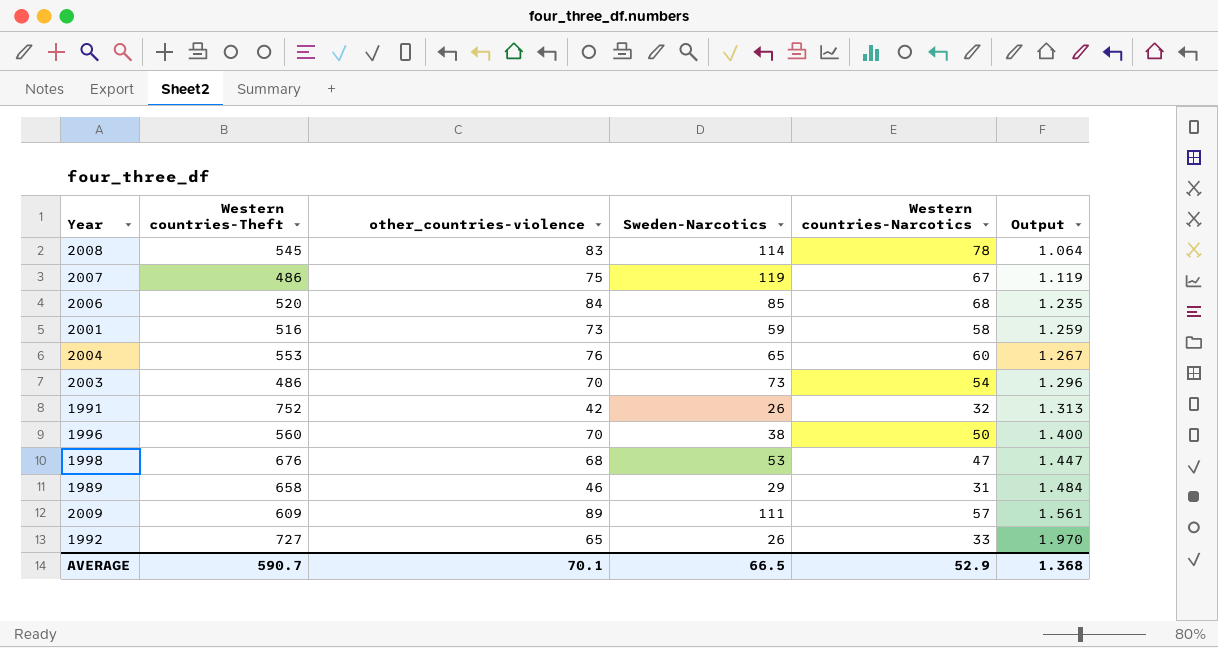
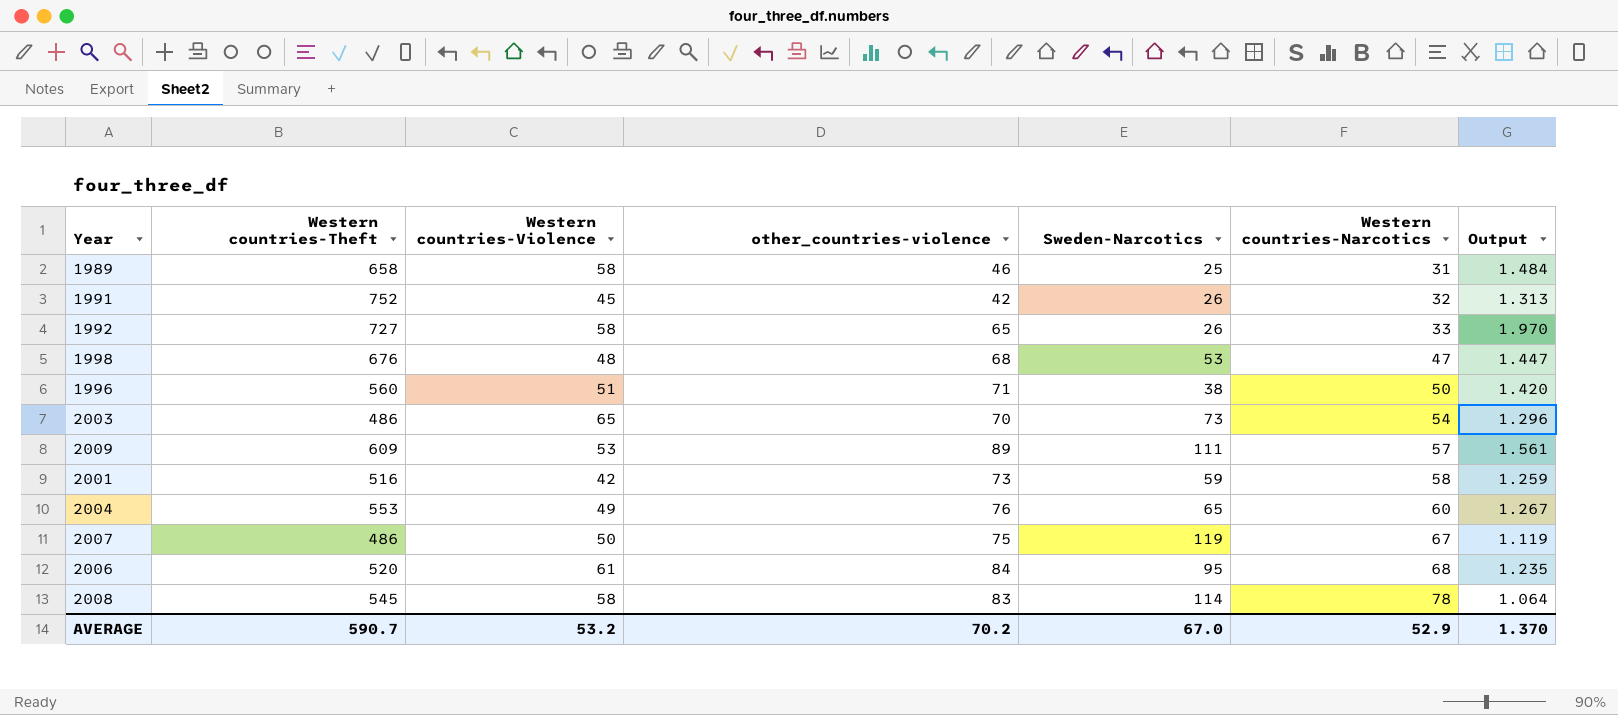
row order: Output ascending -> Western countries-Narcotics ascending
column Western countries-Violence | position: none -> 3
1989 | Sweden-Narcotics: 29 -> 25
1996 | other_countries-violence: 70 -> 71
1996 | Output: 1.400 -> 1.420
2006 | Sweden-Narcotics: 85 -> 95
AVERAGE | other_countries-violence: 70.1 -> 70.2
AVERAGE | Sweden-Narcotics: 66.5 -> 67.0
AVERAGE | Output: 1.368 -> 1.370

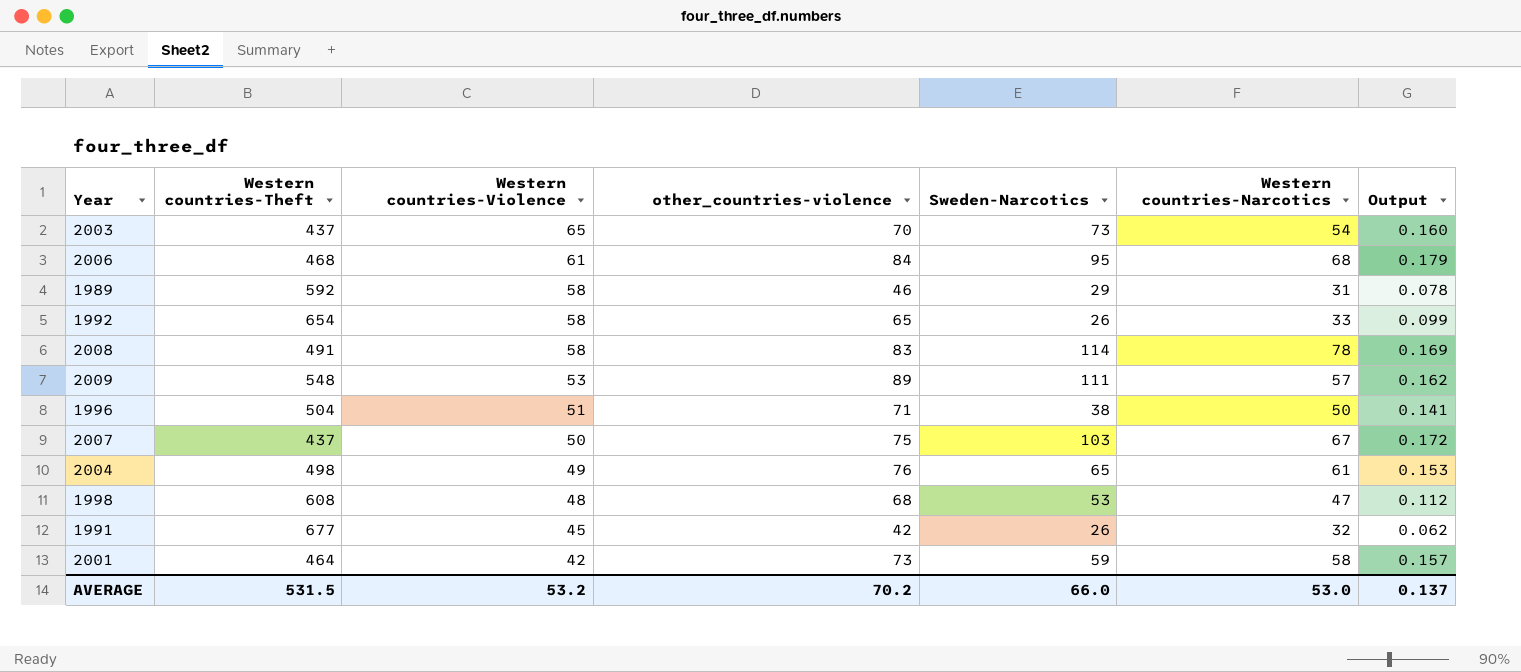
row order: Western countries-Narcotics ascending -> Western countries-Violence descending
column Output | formula: [other_countries-violence] / [Western countries-Narcotics] -> [other_countries-violence] / [Western countries-Theft]
2003 | Western countries-Theft: 486 -> 437
2006 | Western countries-Theft: 520 -> 468
1989 | Western countries-Theft: 658 -> 592
1989 | Sweden-Narcotics: 25 -> 29
1992 | Western countries-Theft: 727 -> 654
2008 | Western countries-Theft: 545 -> 491
2009 | Western countries-Theft: 609 -> 548
1996 | Western countries-Theft: 560 -> 504
2007 | Western countries-Theft: 486 -> 437
2007 | Sweden-Narcotics: 119 -> 103
2004 | Western countries-Theft: 553 -> 498
2004 | Western countries-Narcotics: 60 -> 61
1998 | Western countries-Theft: 676 -> 608
1991 | Western countries-Theft: 752 -> 677
2001 | Western countries-Theft: 516 -> 464
AVERAGE | Western countries-Theft: 590.7 -> 531.5
AVERAGE | Sweden-Narcotics: 67.0 -> 66.0
AVERAGE | Western countries-Narcotics: 52.9 -> 53.0
AVERAGE | Output: 1.370 -> 0.137

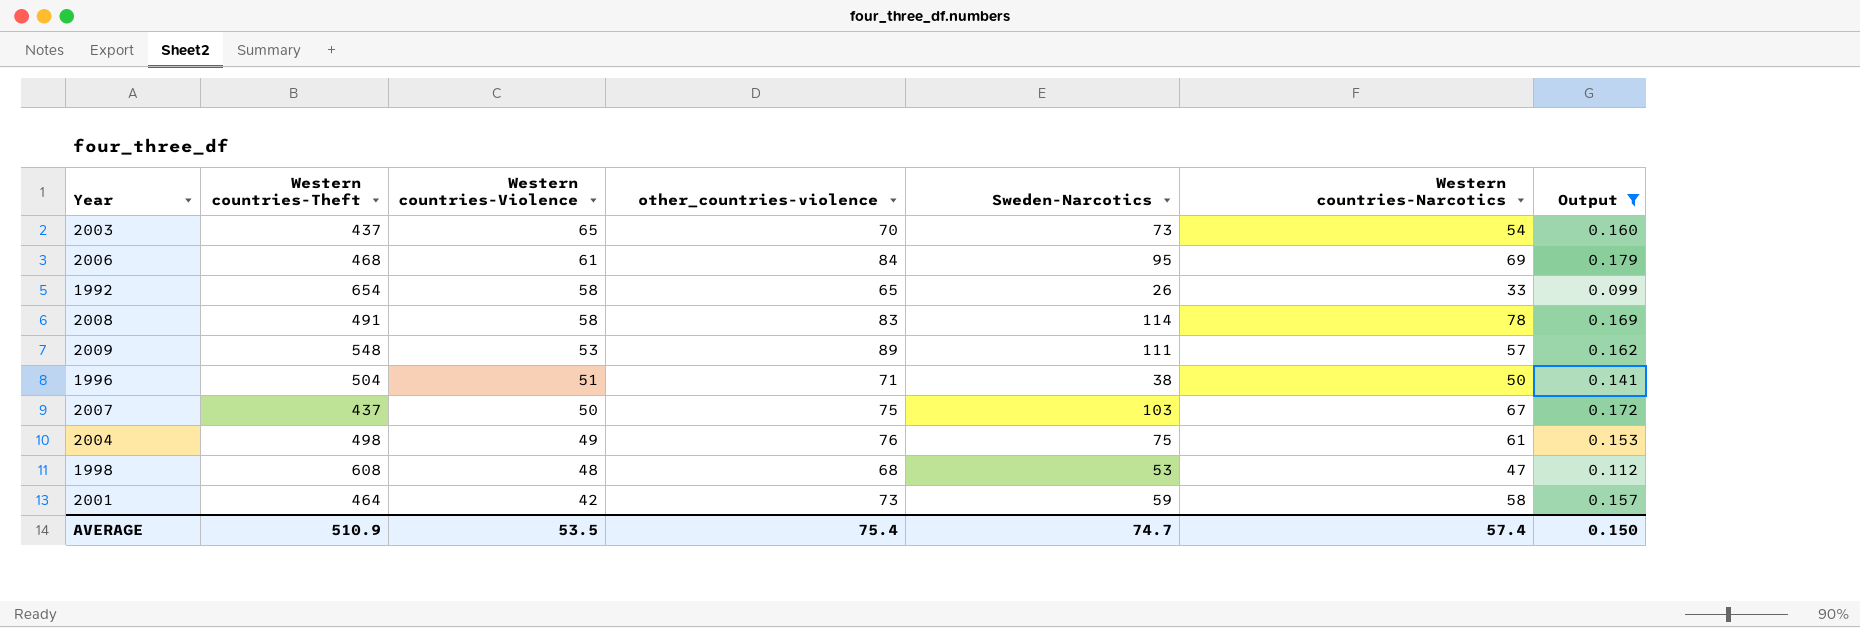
filter: none -> Output >= 0.099
2006 | Western countries-Narcotics: 68 -> 69
2004 | Sweden-Narcotics: 65 -> 75
AVERAGE | Western countries-Theft: 531.5 -> 510.9
AVERAGE | Western countries-Violence: 53.2 -> 53.5
AVERAGE | other_countries-violence: 70.2 -> 75.4
AVERAGE | Sweden-Narcotics: 66.0 -> 74.7
AVERAGE | Western countries-Narcotics: 53.0 -> 57.4
AVERAGE | Output: 0.137 -> 0.150

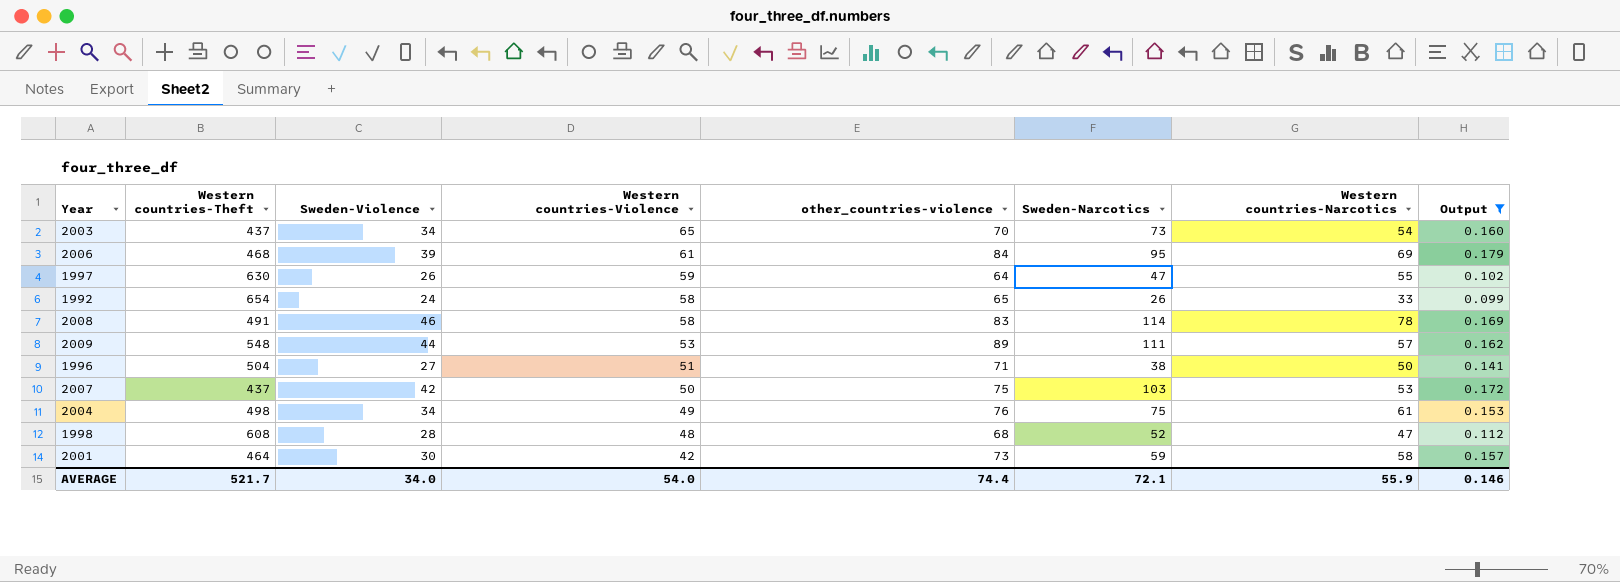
column Sweden-Violence | position: none -> 3
row 1997: none -> 630 | 26 | 59 | 64 | 47 | 55 | 0.102
2007 | Western countries-Narcotics: 67 -> 53
1998 | Sweden-Narcotics: 53 -> 52
AVERAGE | Western countries-Theft: 510.9 -> 521.7
AVERAGE | Western countries-Violence: 53.5 -> 54.0
AVERAGE | other_countries-violence: 75.4 -> 74.4
AVERAGE | Sweden-Narcotics: 74.7 -> 72.1
AVERAGE | Western countries-Narcotics: 57.4 -> 55.9
AVERAGE | Output: 0.150 -> 0.146

